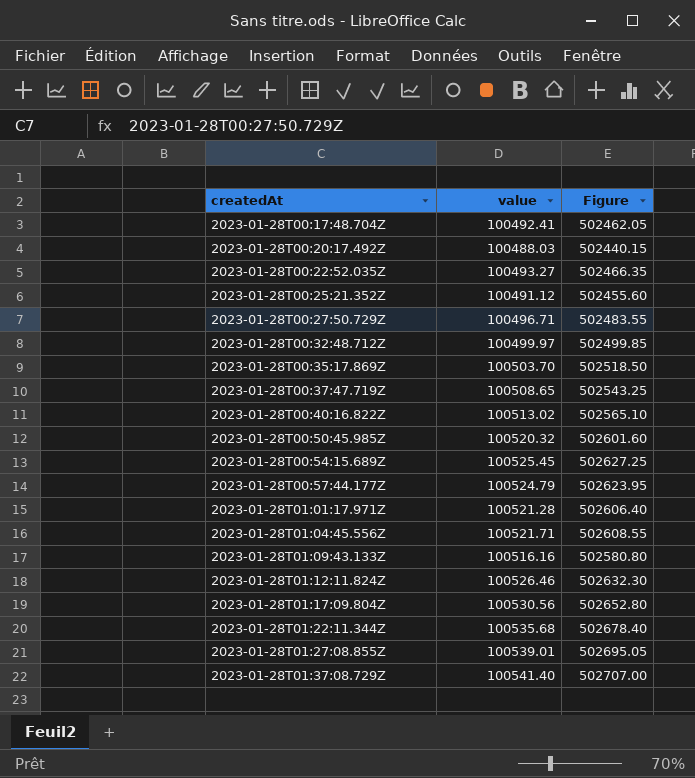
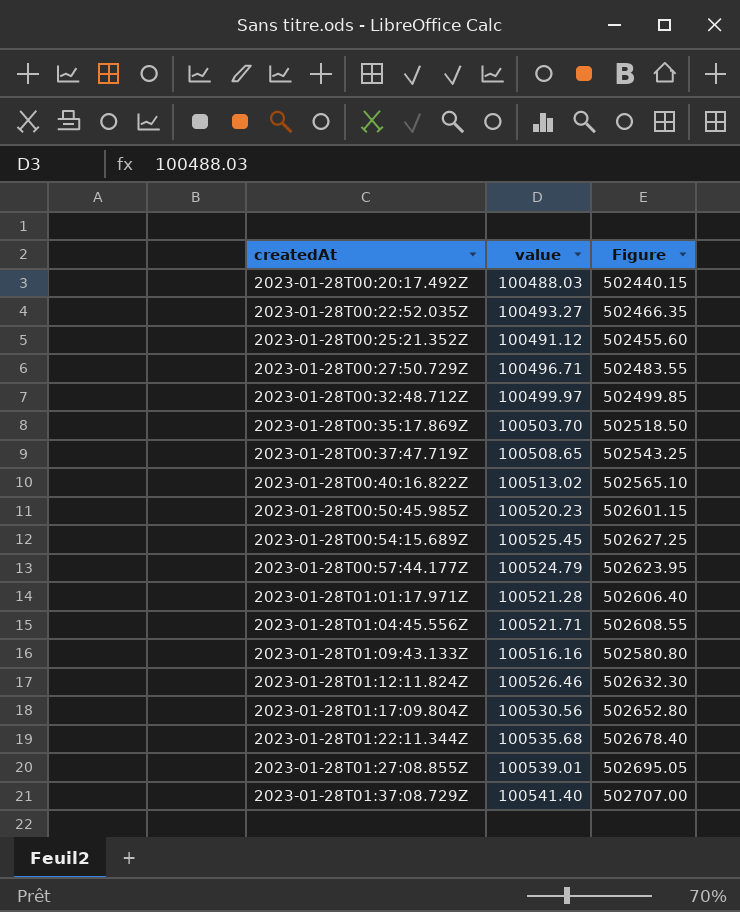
row 2023-01-28T00:17:48.704Z: 100492.41 | 502462.05 -> none
2023-01-28T00:50:45.985Z | value: 100520.32 -> 100520.23
2023-01-28T00:50:45.985Z | Figure: 502601.60 -> 502601.15

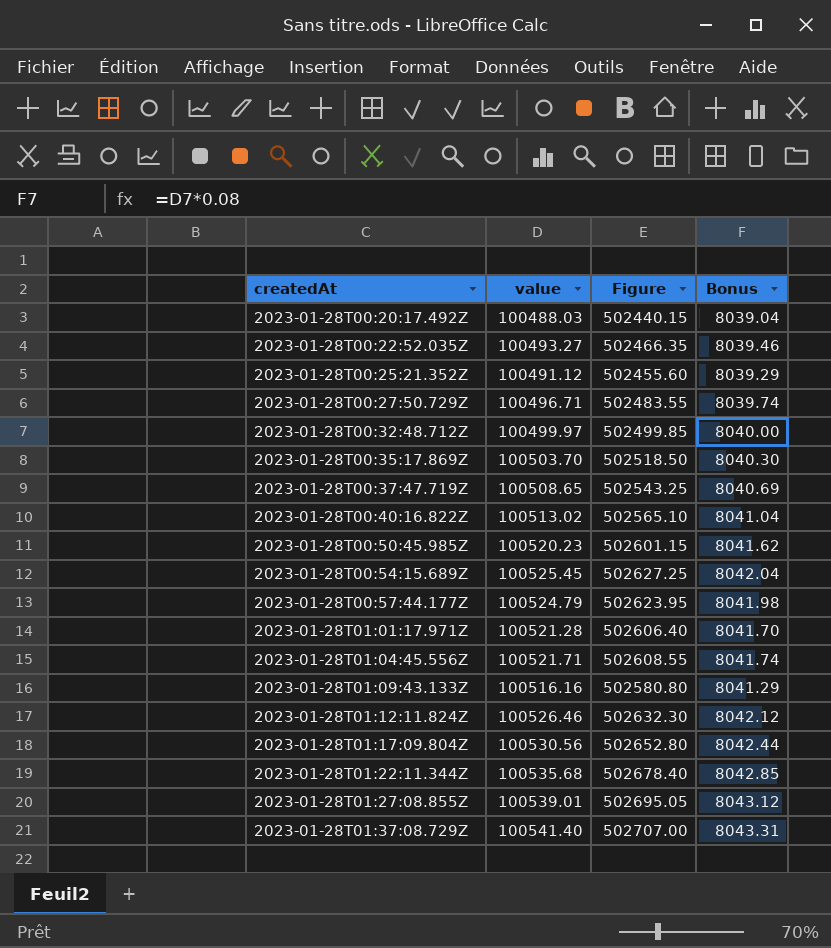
column Bonus | formula: none -> [value] * 0.08

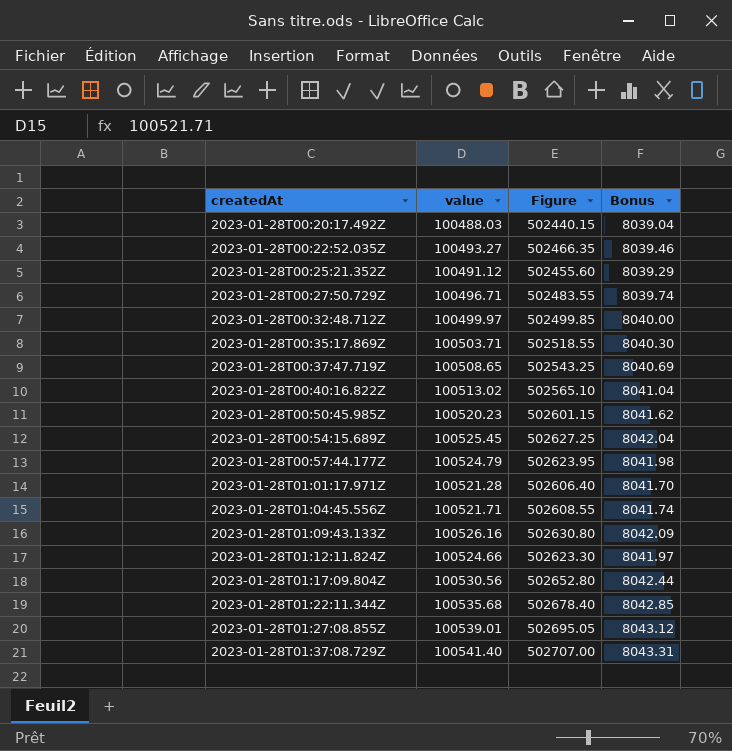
2023-01-28T00:35:17.869Z | value: 100503.70 -> 100503.71
2023-01-28T00:35:17.869Z | Figure: 502518.50 -> 502518.55
2023-01-28T01:09:43.133Z | value: 100516.16 -> 100526.16
2023-01-28T01:09:43.133Z | Figure: 502580.80 -> 502630.80
2023-01-28T01:09:43.133Z | Bonus: 8041.29 -> 8042.09
2023-01-28T01:12:11.824Z | value: 100526.46 -> 100524.66
2023-01-28T01:12:11.824Z | Figure: 502632.30 -> 502623.30
2023-01-28T01:12:11.824Z | Bonus: 8042.12 -> 8041.97

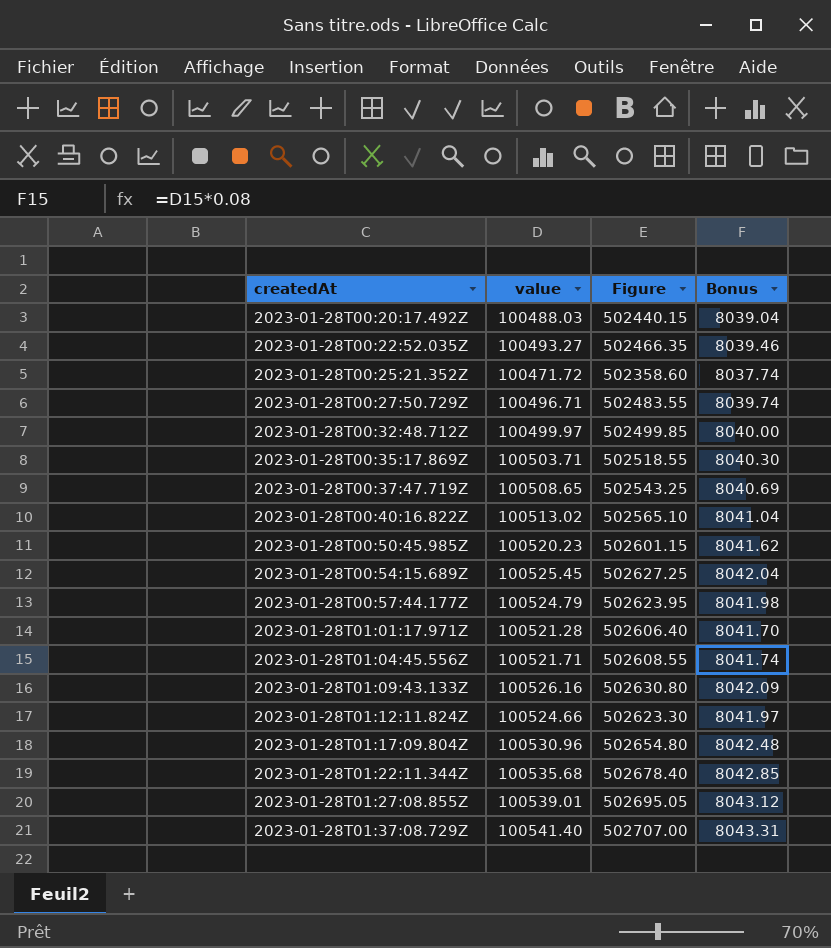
2023-01-28T00:25:21.352Z | value: 100491.12 -> 100471.72
2023-01-28T00:25:21.352Z | Figure: 502455.60 -> 502358.60
2023-01-28T00:25:21.352Z | Bonus: 8039.29 -> 8037.74
2023-01-28T01:17:09.804Z | value: 100530.56 -> 100530.96
2023-01-28T01:17:09.804Z | Figure: 502652.80 -> 502654.80
2023-01-28T01:17:09.804Z | Bonus: 8042.44 -> 8042.48

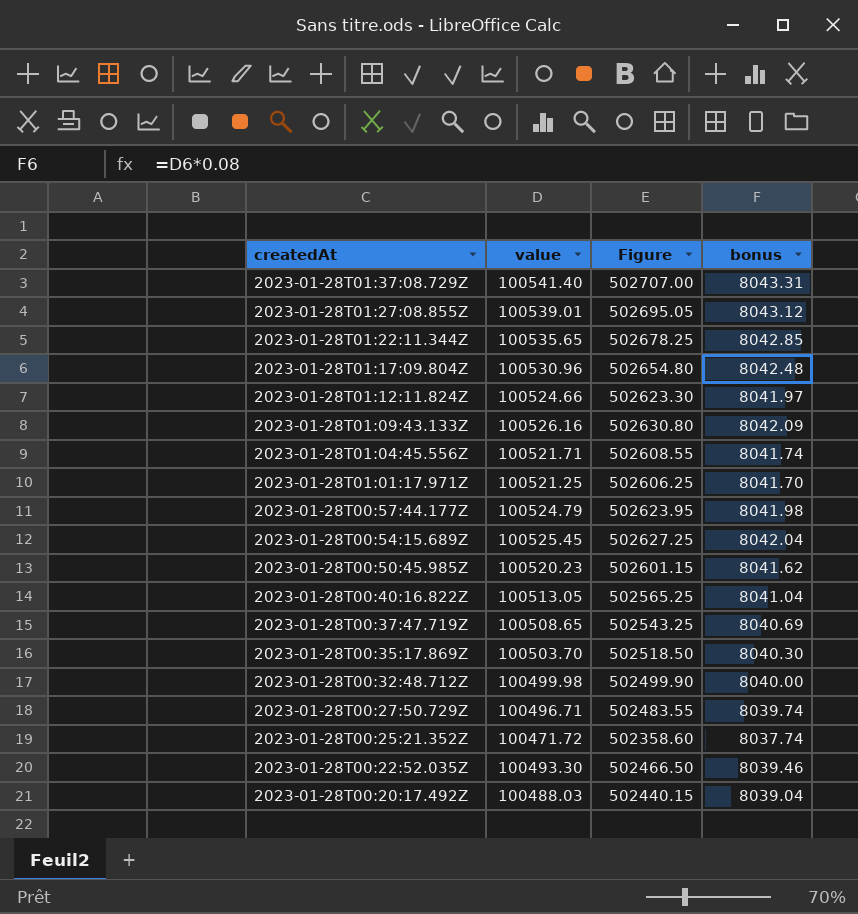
row order: createdAt ascending -> createdAt descending
column name: Bonus -> bonus
2023-01-28T01:22:11.344Z | value: 100535.68 -> 100535.65
2023-01-28T01:22:11.344Z | Figure: 502678.40 -> 502678.25
2023-01-28T01:01:17.971Z | value: 100521.28 -> 100521.25
2023-01-28T01:01:17.971Z | Figure: 502606.40 -> 502606.25
2023-01-28T00:40:16.822Z | value: 100513.02 -> 100513.05
2023-01-28T00:40:16.822Z | Figure: 502565.10 -> 502565.25
2023-01-28T00:35:17.869Z | value: 100503.71 -> 100503.70
2023-01-28T00:35:17.869Z | Figure: 502518.55 -> 502518.50
2023-01-28T00:32:48.712Z | value: 100499.97 -> 100499.98
2023-01-28T00:32:48.712Z | Figure: 502499.85 -> 502499.90
2023-01-28T00:22:52.035Z | value: 100493.27 -> 100493.30
2023-01-28T00:22:52.035Z | Figure: 502466.35 -> 502466.50

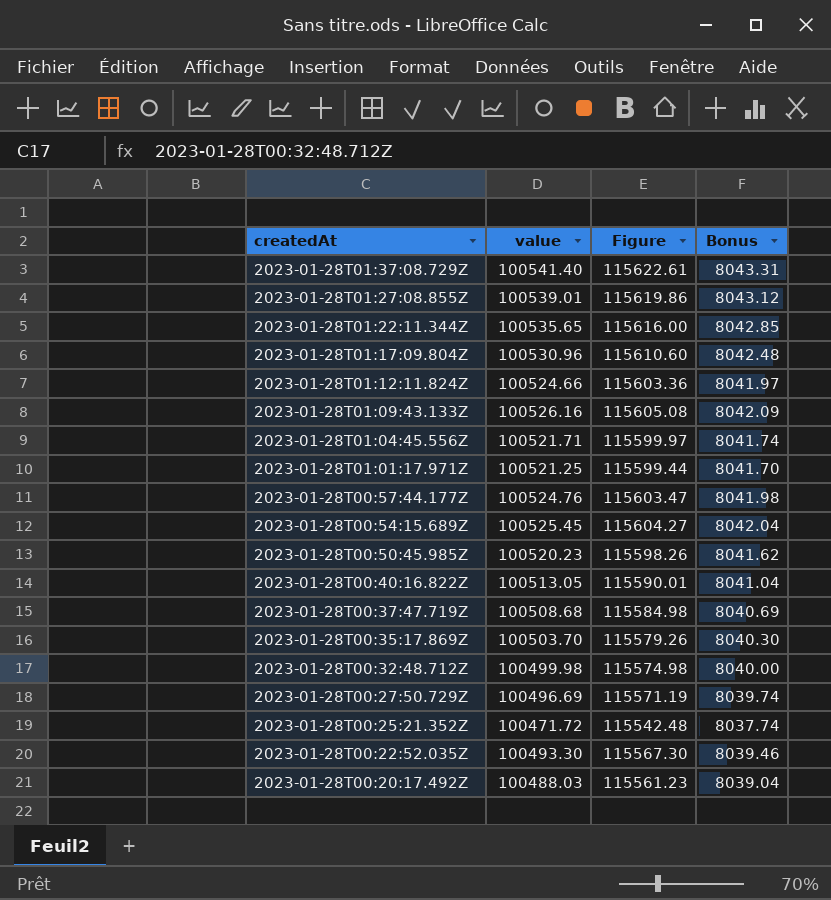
column Figure | formula: [value] * 5 -> [value] * 1.15
column name: bonus -> Bonus
2023-01-28T00:57:44.177Z | value: 100524.79 -> 100524.76
2023-01-28T00:37:47.719Z | value: 100508.65 -> 100508.68
2023-01-28T00:27:50.729Z | value: 100496.71 -> 100496.69

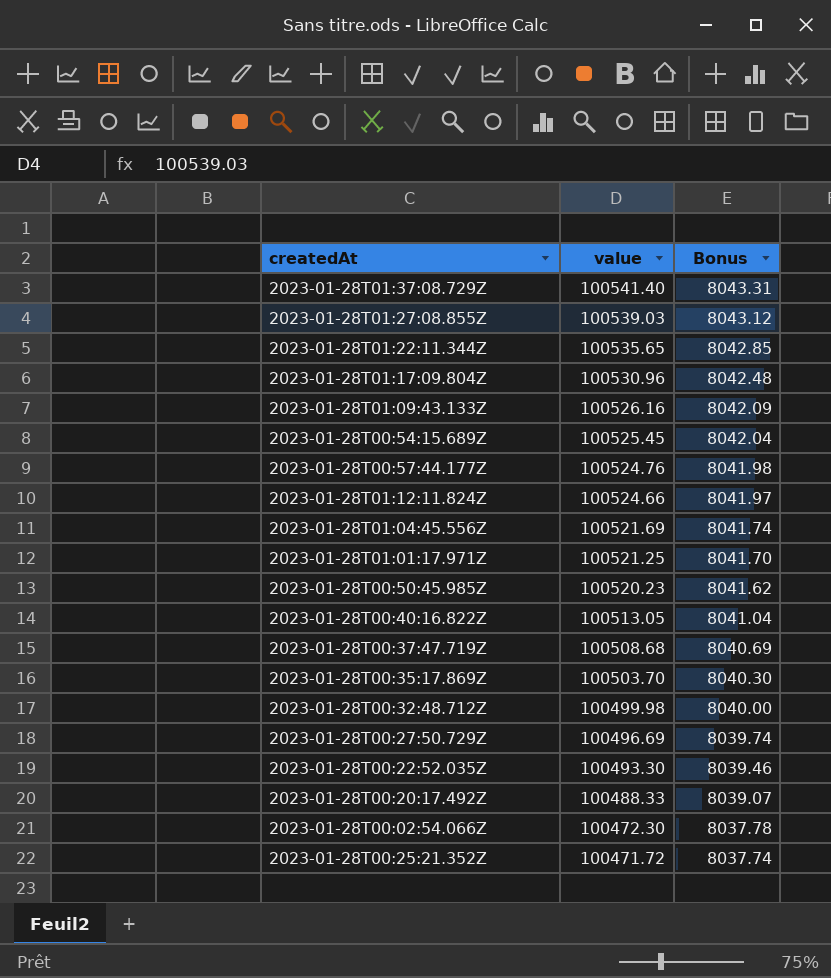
row order: createdAt descending -> value descending
column Figure | formula: [value] * 1.15 -> none
2023-01-28T01:27:08.855Z | value: 100539.01 -> 100539.03
2023-01-28T01:04:45.556Z | value: 100521.71 -> 100521.69
2023-01-28T00:20:17.492Z | value: 100488.03 -> 100488.33
2023-01-28T00:20:17.492Z | Bonus: 8039.04 -> 8039.07
row 2023-01-28T00:02:54.066Z: none -> 100472.30 | 8037.78

